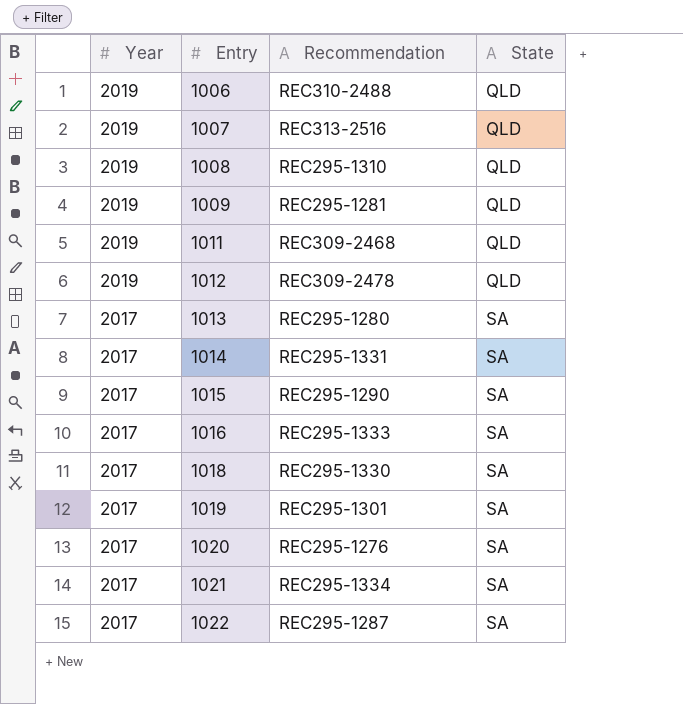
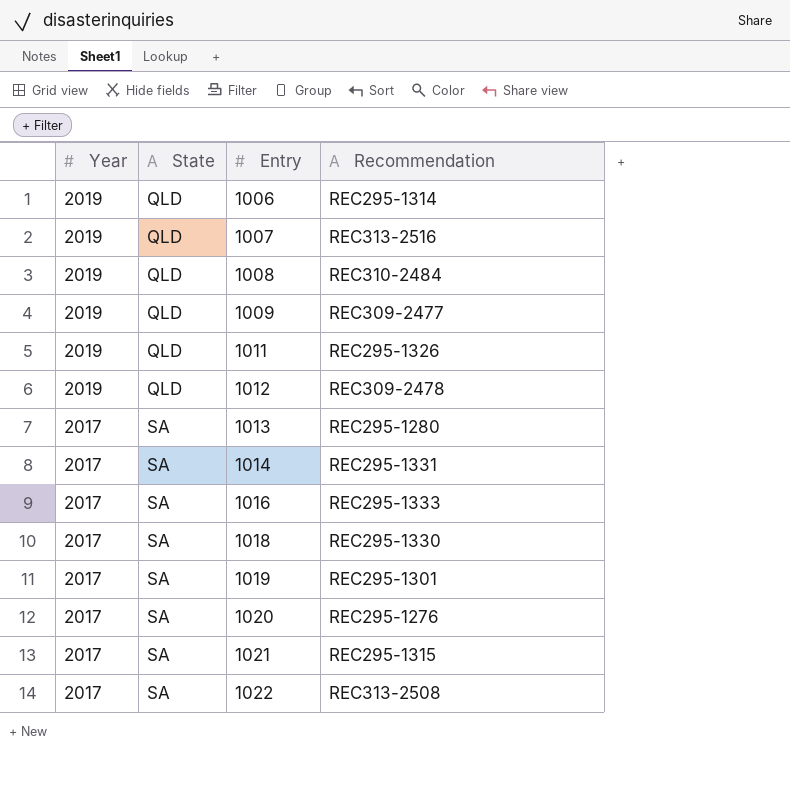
column State | position: 4 -> 2
row 1015: 2017 | REC295-1290 | SA -> none
1006 | Recommendation: REC310-2488 -> REC295-1314
1008 | Recommendation: REC295-1310 -> REC310-2484
1009 | Recommendation: REC295-1281 -> REC309-2477
1011 | Recommendation: REC309-2468 -> REC295-1326
1021 | Recommendation: REC295-1334 -> REC295-1315
1022 | Recommendation: REC295-1287 -> REC313-2508

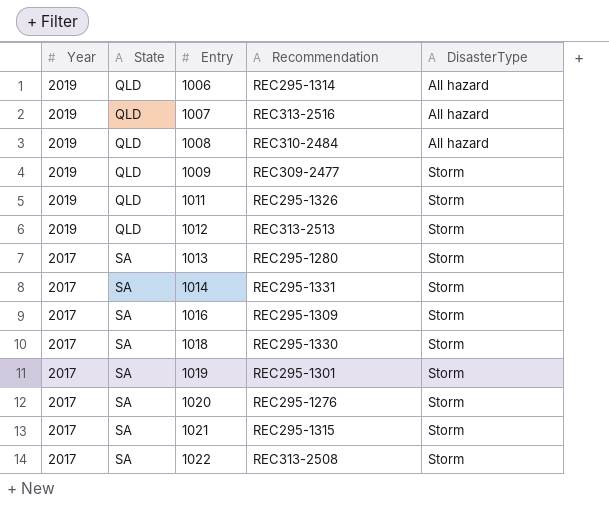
column DisasterType | position: none -> 5
1012 | Recommendation: REC309-2478 -> REC313-2513
1016 | Recommendation: REC295-1333 -> REC295-1309

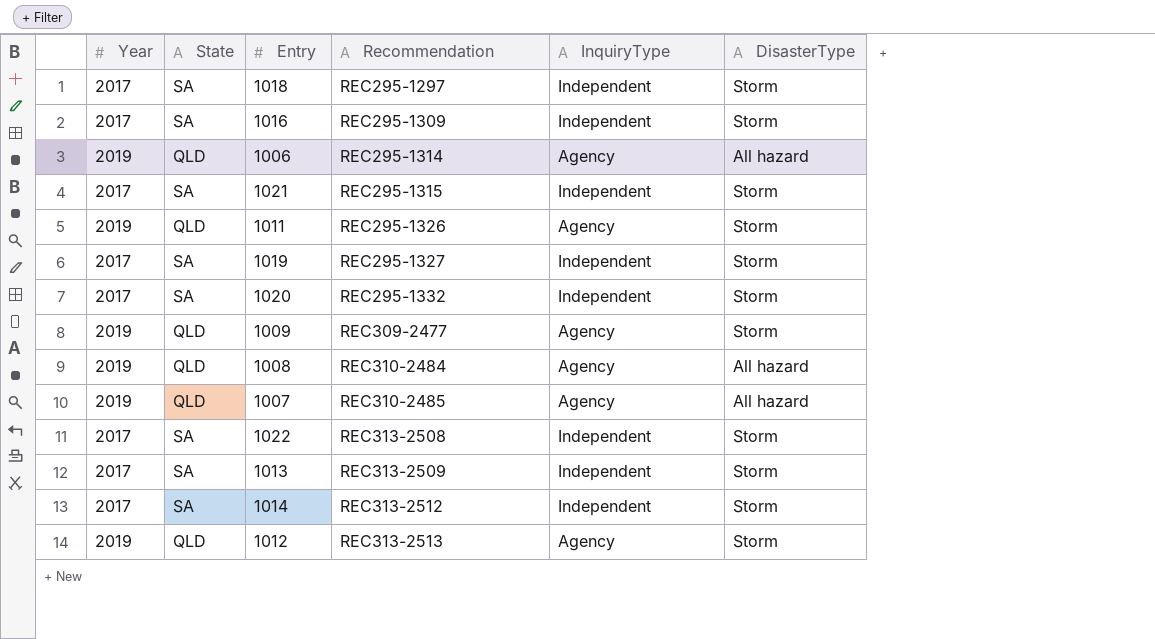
row order: Year descending -> Recommendation ascending
column InquiryType | position: none -> 5
1018 | Recommendation: REC295-1330 -> REC295-1297
1019 | Recommendation: REC295-1301 -> REC295-1327
1020 | Recommendation: REC295-1276 -> REC295-1332
1007 | Recommendation: REC313-2516 -> REC310-2485
1013 | Recommendation: REC295-1280 -> REC313-2509
1014 | Recommendation: REC295-1331 -> REC313-2512

